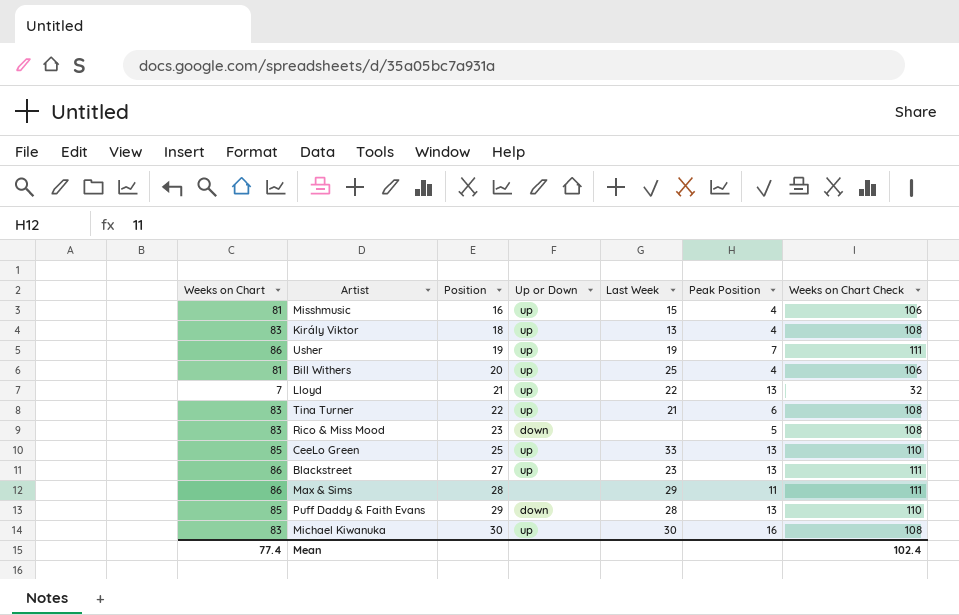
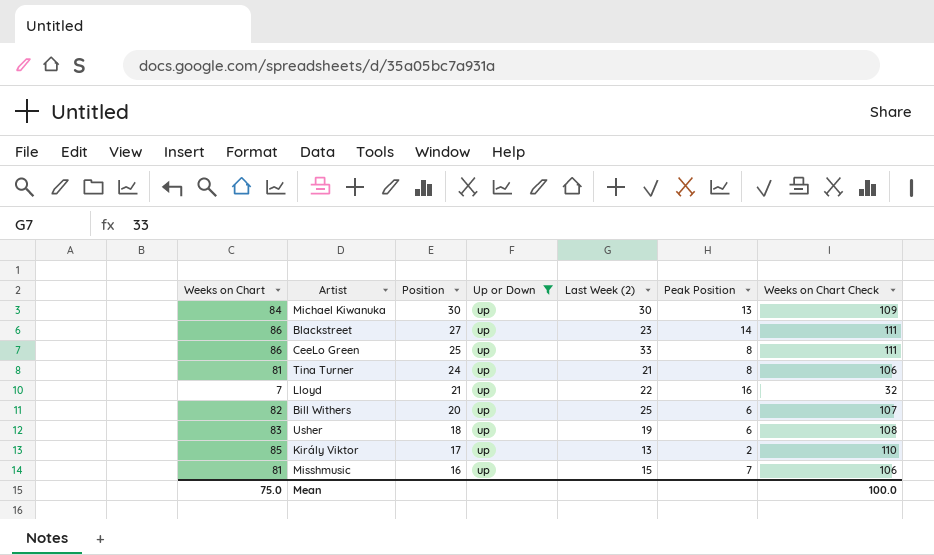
filter: none -> Up or Down = up
row order: Position ascending -> Position descending
column name: Last Week -> Last Week (2)
Michael Kiwanuka | Weeks on Chart: 83 -> 84
Michael Kiwanuka | Peak Position: 16 -> 13
Michael Kiwanuka | Weeks on Chart Check: 108 -> 109
Blackstreet | Peak Position: 13 -> 14
CeeLo Green | Weeks on Chart: 85 -> 86
CeeLo Green | Peak Position: 13 -> 8
CeeLo Green | Weeks on Chart Check: 110 -> 111
Tina Turner | Weeks on Chart: 83 -> 81
Tina Turner | Position: 22 -> 24
Tina Turner | Peak Position: 6 -> 8
Tina Turner | Weeks on Chart Check: 108 -> 106
Lloyd | Peak Position: 13 -> 16
Bill Withers | Weeks on Chart: 81 -> 82
Bill Withers | Peak Position: 4 -> 6
Bill Withers | Weeks on Chart Check: 106 -> 107
Usher | Weeks on Chart: 86 -> 83
Usher | Position: 19 -> 18
Usher | Peak Position: 7 -> 6
Usher | Weeks on Chart Check: 111 -> 108
Király Viktor | Weeks on Chart: 83 -> 85
Király Viktor | Position: 18 -> 17
Király Viktor | Peak Position: 4 -> 2
Király Viktor | Weeks on Chart Check: 108 -> 110
Misshmusic | Peak Position: 4 -> 7
Mean | Weeks on Chart: 77.4 -> 75.0
Mean | Weeks on Chart Check: 102.4 -> 100.0

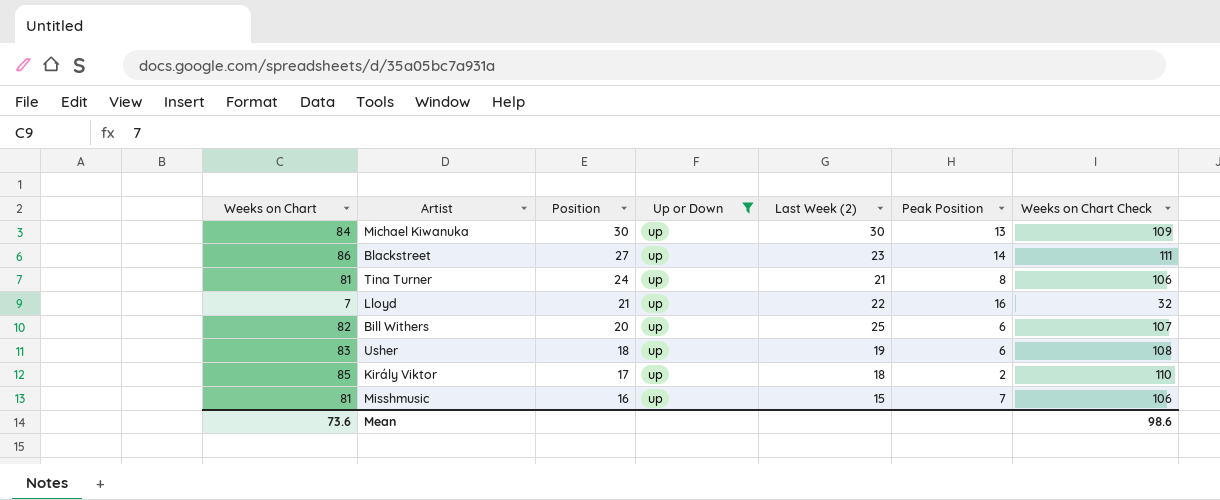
row CeeLo Green: 86 | 25 | up | 33 | 8 | 111 -> none
Király Viktor | Last Week (2): 13 -> 18
Mean | Weeks on Chart: 75.0 -> 73.6
Mean | Weeks on Chart Check: 100.0 -> 98.6

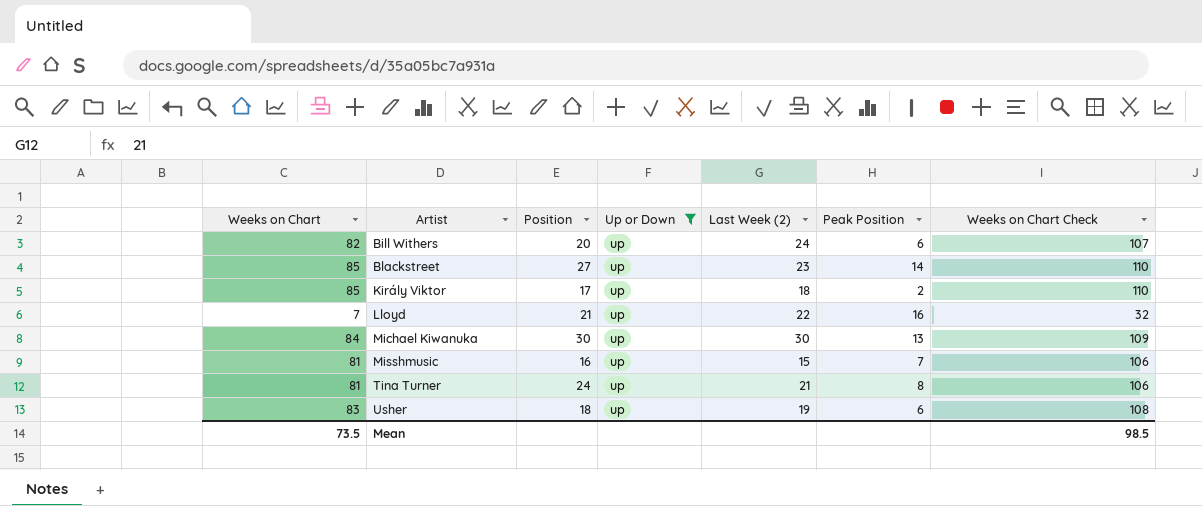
row order: Position descending -> Artist ascending
Bill Withers | Last Week (2): 25 -> 24
Blackstreet | Weeks on Chart: 86 -> 85
Blackstreet | Weeks on Chart Check: 111 -> 110
Mean | Weeks on Chart: 73.6 -> 73.5
Mean | Weeks on Chart Check: 98.6 -> 98.5

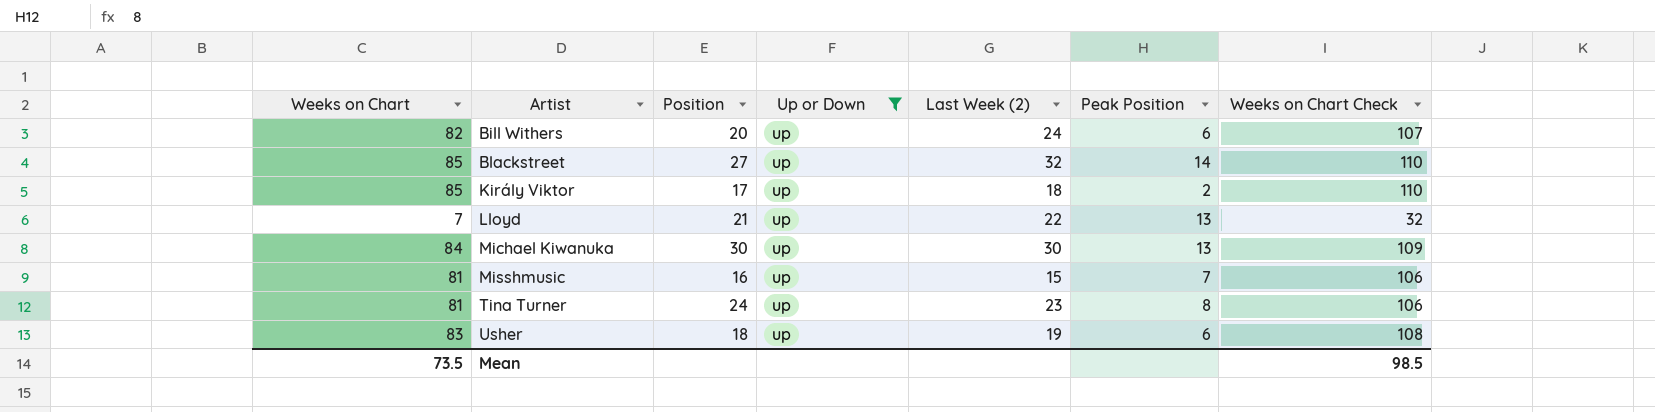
Blackstreet | Last Week (2): 23 -> 32
Lloyd | Peak Position: 16 -> 13
Tina Turner | Last Week (2): 21 -> 23

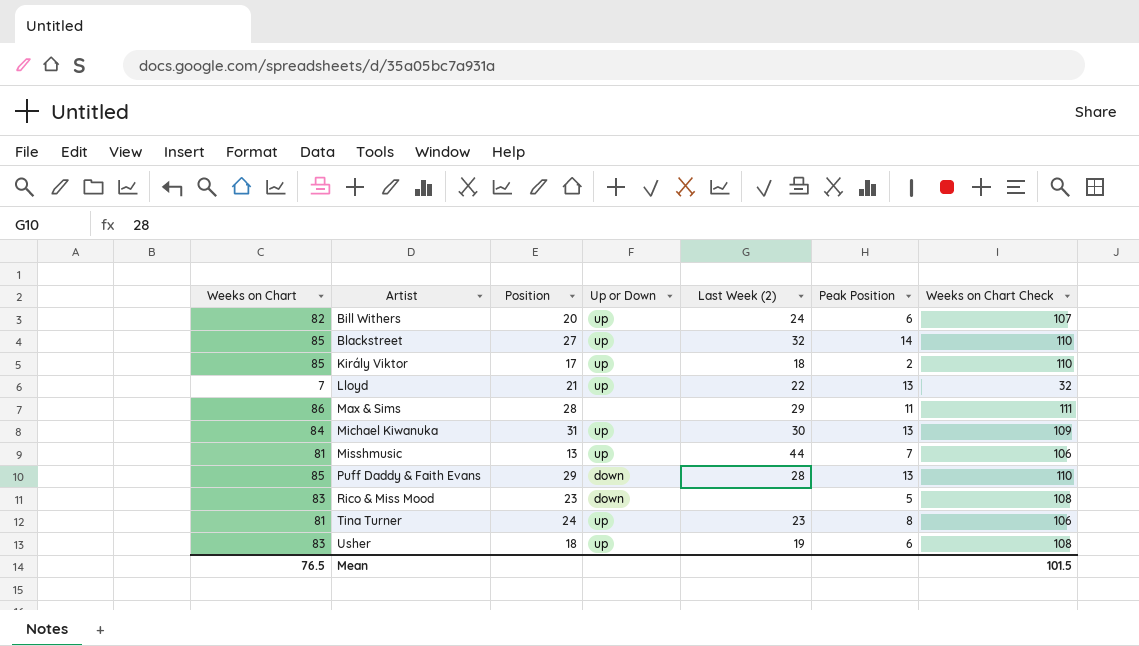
filter: Up or Down = up -> none
Michael Kiwanuka | Position: 30 -> 31
Misshmusic | Position: 16 -> 13
Misshmusic | Last Week (2): 15 -> 44
Mean | Weeks on Chart: 73.5 -> 76.5
Mean | Weeks on Chart Check: 98.5 -> 101.5

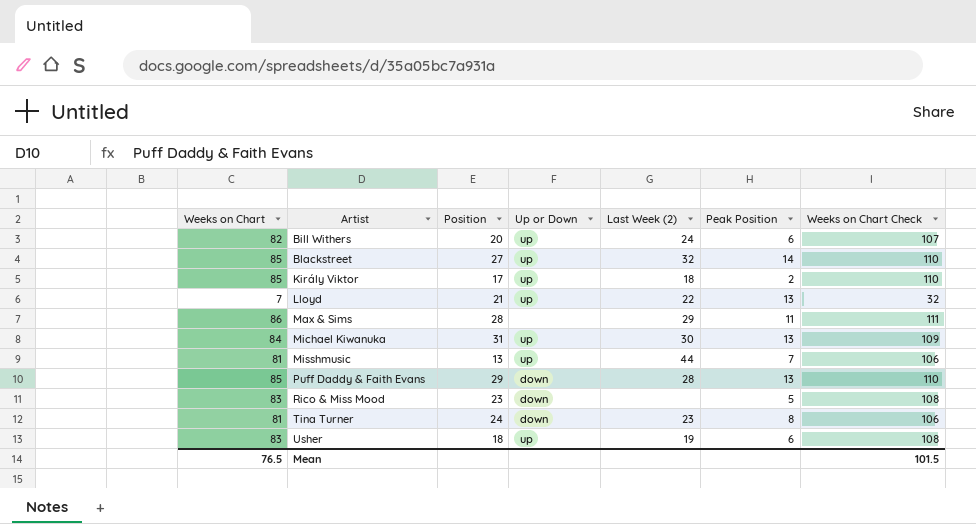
Tina Turner | Up or Down: up -> down

